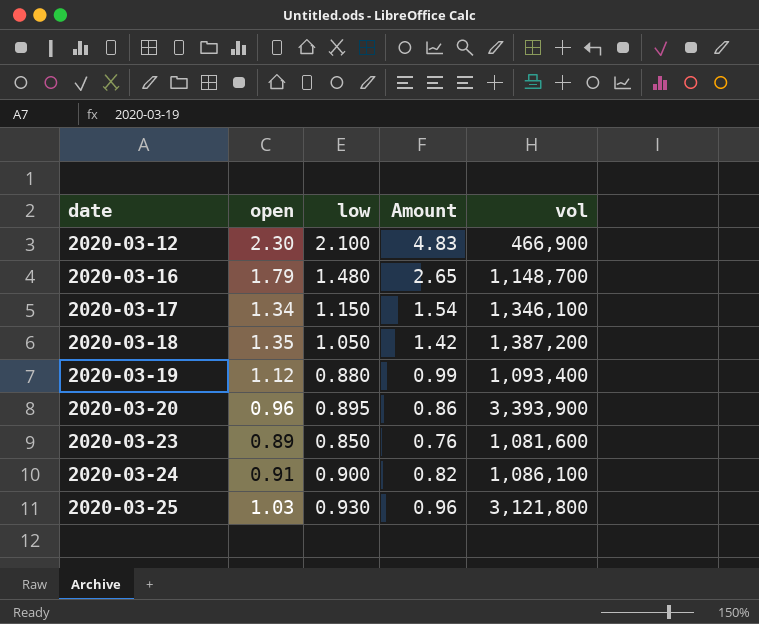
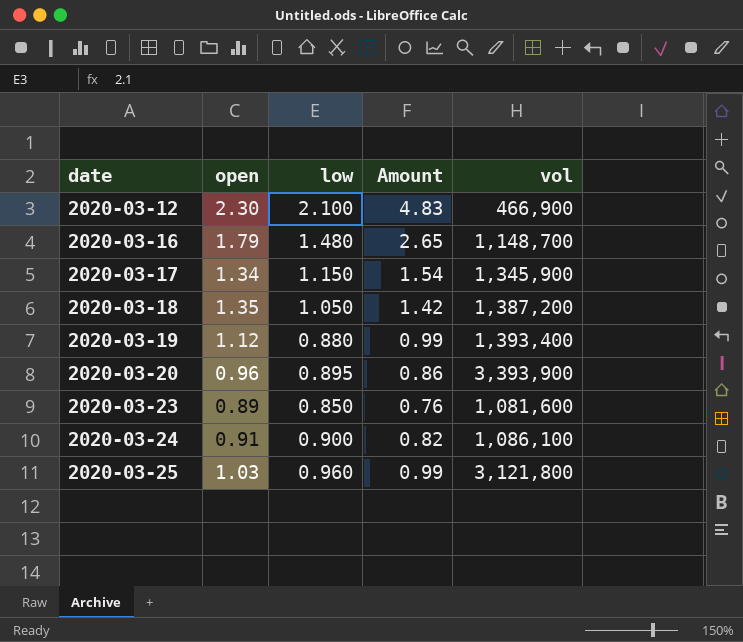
2020-03-17 | vol: 1,346,100 -> 1,345,900
2020-03-19 | vol: 1,093,400 -> 1,393,400
2020-03-25 | low: 0.930 -> 0.960
2020-03-25 | Amount: 0.96 -> 0.99

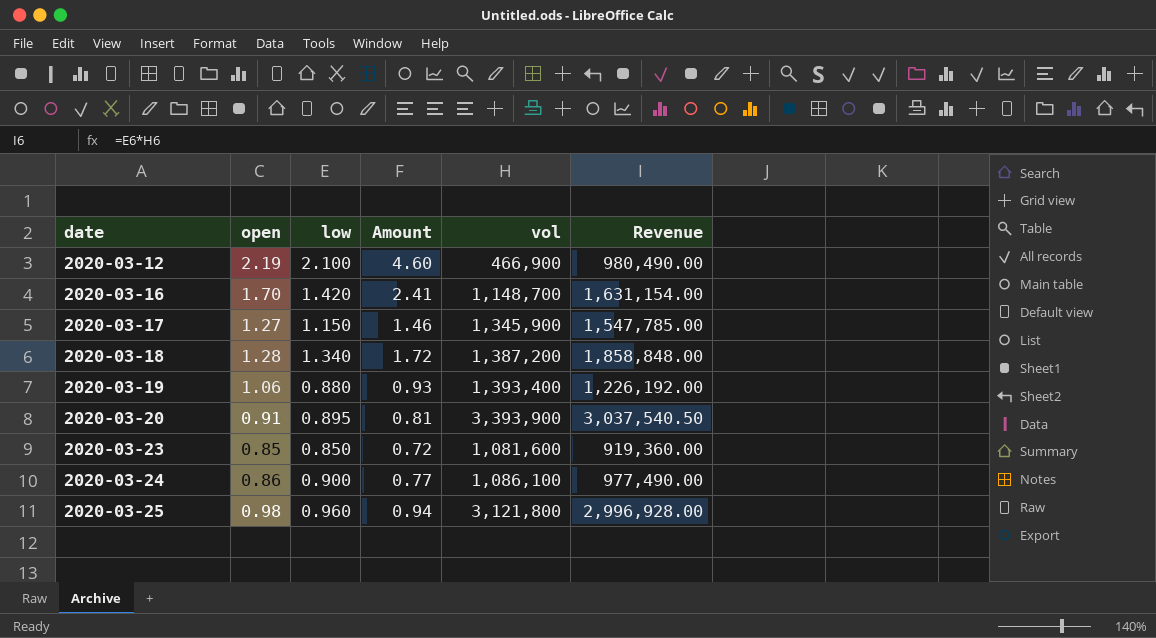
column Revenue | formula: none -> [low] * [vol]
2020-03-12 | open: 2.30 -> 2.19
2020-03-12 | Amount: 4.83 -> 4.60
2020-03-16 | open: 1.79 -> 1.70
2020-03-16 | low: 1.480 -> 1.420
2020-03-16 | Amount: 2.65 -> 2.41
2020-03-17 | open: 1.34 -> 1.27
2020-03-17 | Amount: 1.54 -> 1.46
2020-03-18 | open: 1.35 -> 1.28
2020-03-18 | low: 1.050 -> 1.340
2020-03-18 | Amount: 1.42 -> 1.72
2020-03-19 | open: 1.12 -> 1.06
2020-03-19 | Amount: 0.99 -> 0.93
2020-03-20 | open: 0.96 -> 0.91
2020-03-20 | Amount: 0.86 -> 0.81
2020-03-23 | open: 0.89 -> 0.85
2020-03-23 | Amount: 0.76 -> 0.72
2020-03-24 | open: 0.91 -> 0.86
2020-03-24 | Amount: 0.82 -> 0.77
2020-03-25 | open: 1.03 -> 0.98
2020-03-25 | Amount: 0.99 -> 0.94

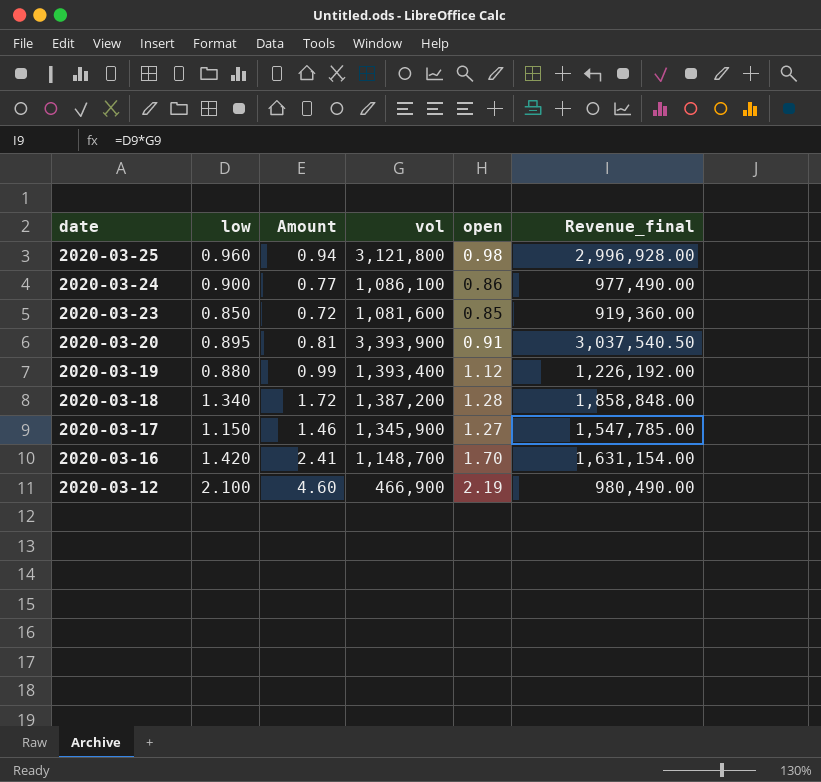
row order: date ascending -> date descending
column open | position: 2 -> 5
column name: Revenue -> Revenue_final
2020-03-19 | Amount: 0.93 -> 0.99
2020-03-19 | open: 1.06 -> 1.12

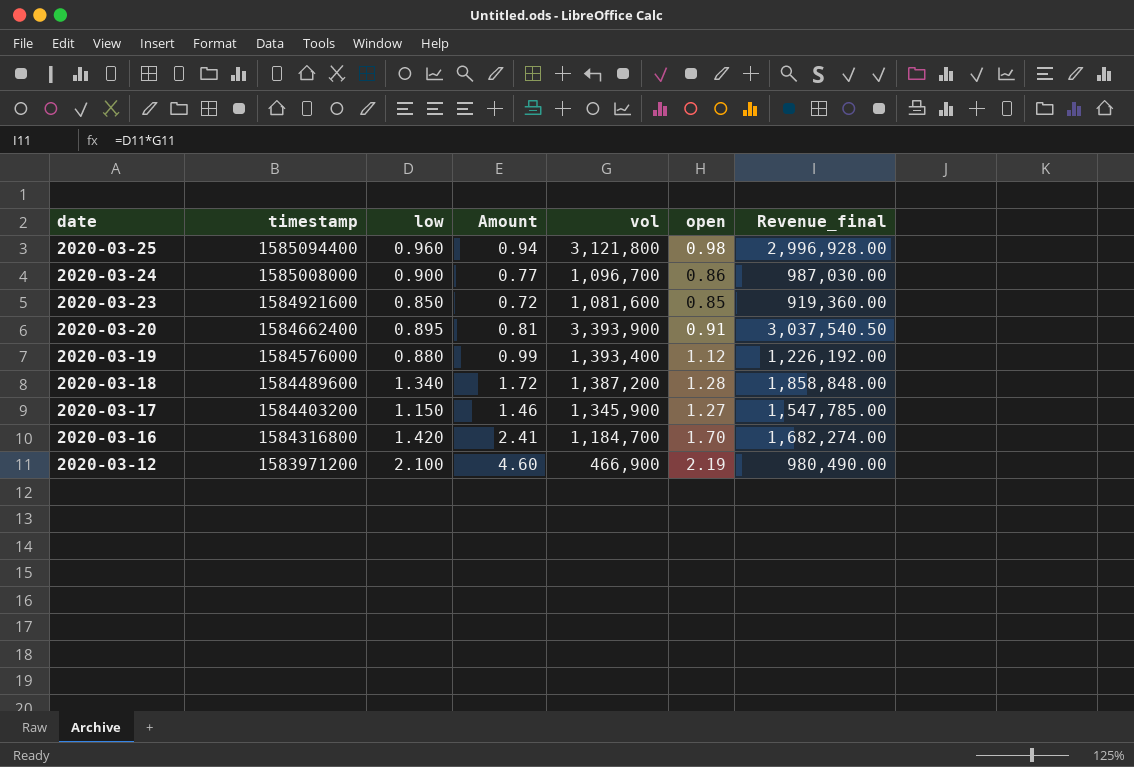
column timestamp | position: none -> 2
2020-03-24 | vol: 1,086,100 -> 1,096,700
2020-03-24 | Revenue_final: 977,490.00 -> 987,030.00
2020-03-16 | vol: 1,148,700 -> 1,184,700
2020-03-16 | Revenue_final: 1,631,154.00 -> 1,682,274.00

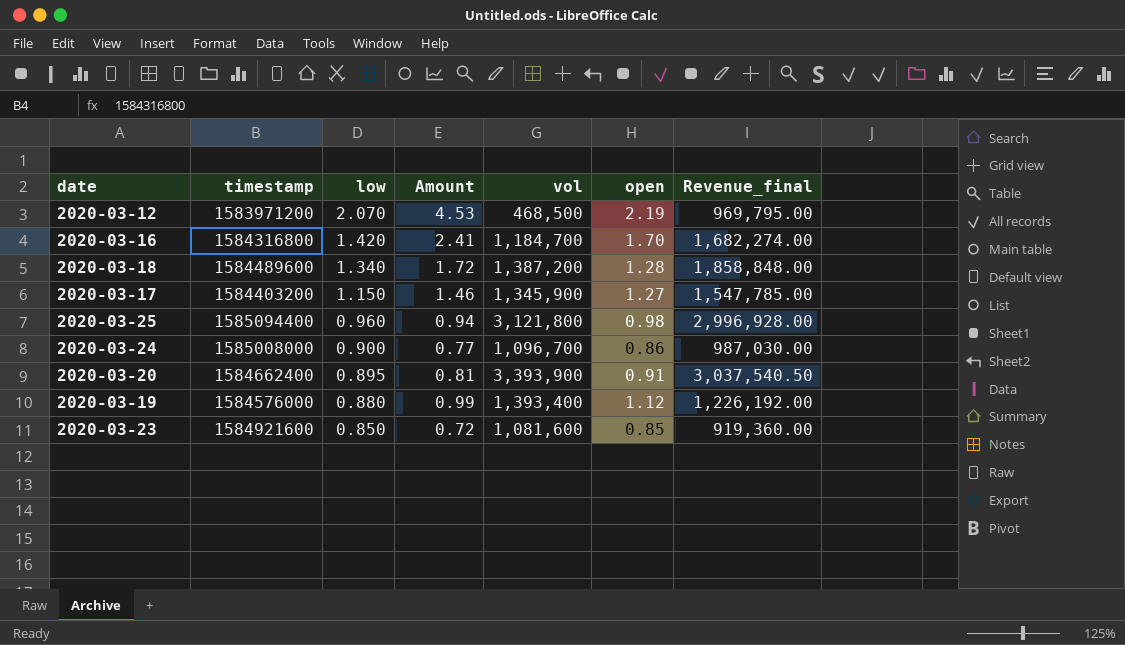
row order: date descending -> low descending
2020-03-12 | low: 2.100 -> 2.070
2020-03-12 | Amount: 4.60 -> 4.53
2020-03-12 | vol: 466,900 -> 468,500
2020-03-12 | Revenue_final: 980,490.00 -> 969,795.00

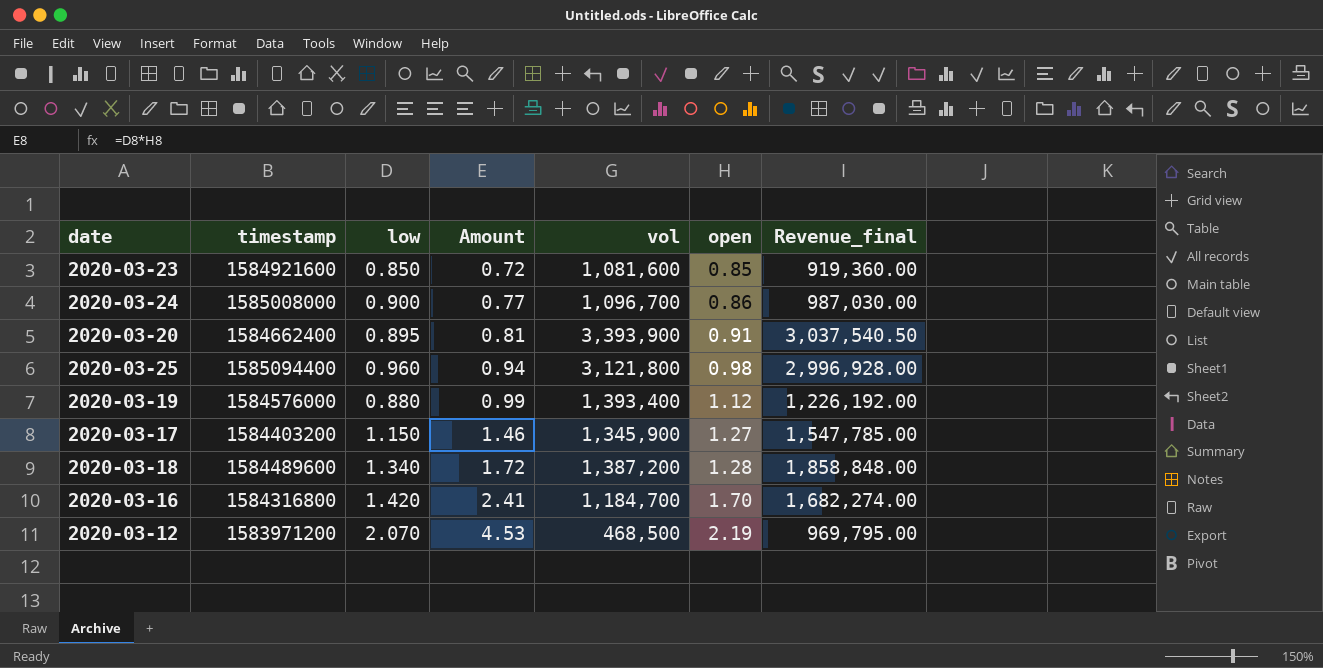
row order: low descending -> Amount ascending

